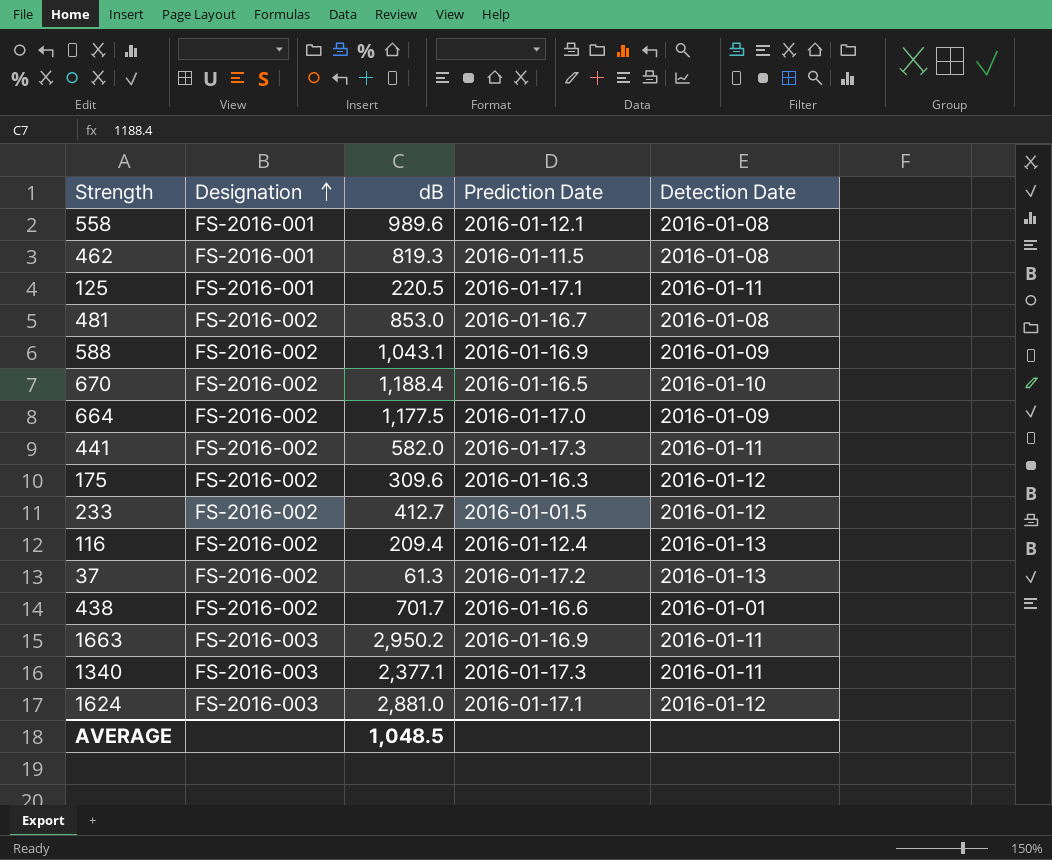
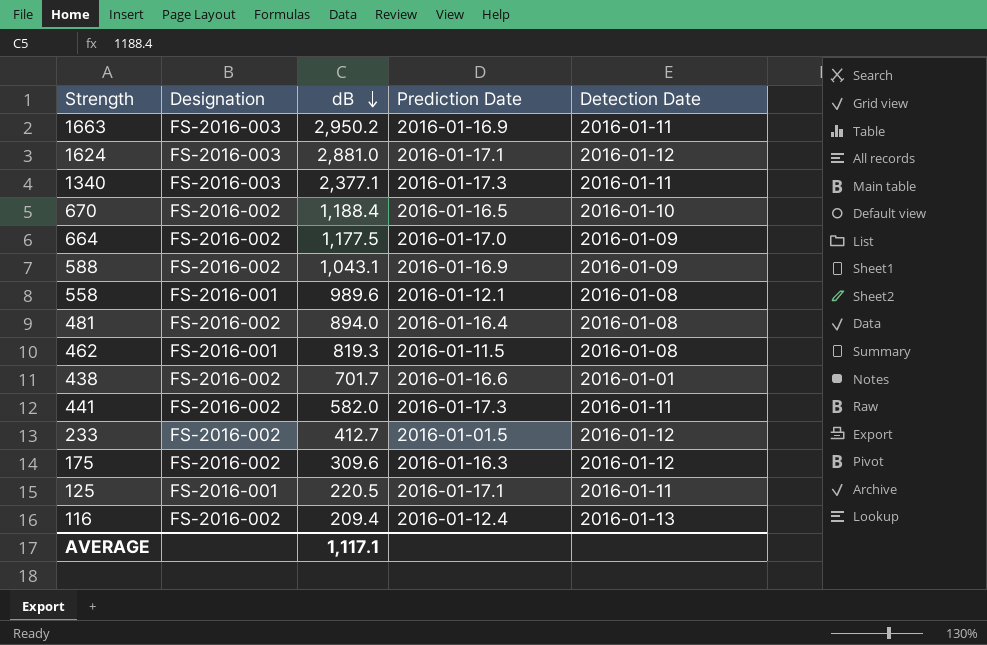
row order: Designation ascending -> dB descending
row 37: FS-2016-002 | 61.3 | 2016-01-17.2 | 2016-01-13 -> none
481 | dB: 853.0 -> 894.0
481 | Prediction Date: 2016-01-16.7 -> 2016-01-16.4
AVERAGE | dB: 1,048.5 -> 1,117.1

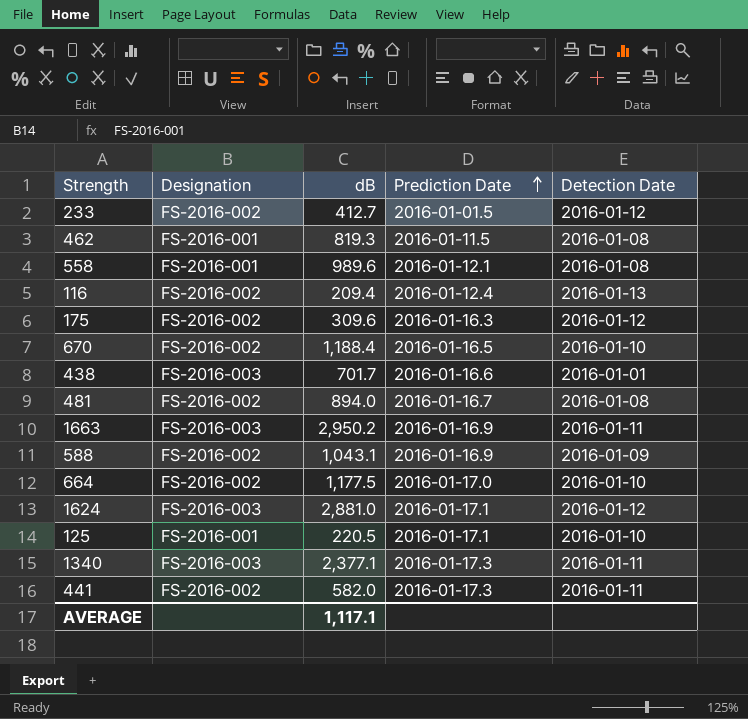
row order: dB descending -> Prediction Date ascending
438 | Designation: FS-2016-002 -> FS-2016-003
481 | Prediction Date: 2016-01-16.4 -> 2016-01-16.7
664 | Detection Date: 2016-01-09 -> 2016-01-10
125 | Detection Date: 2016-01-11 -> 2016-01-10

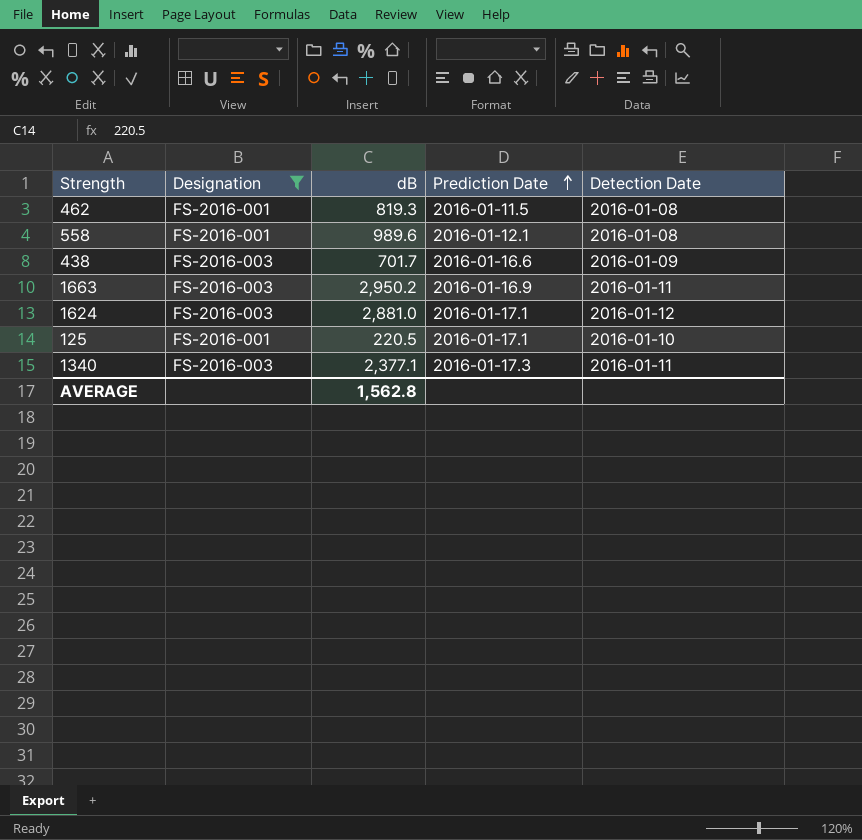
filter: none -> Designation != FS-2016-002
438 | Detection Date: 2016-01-01 -> 2016-01-09
AVERAGE | dB: 1,117.1 -> 1,562.8

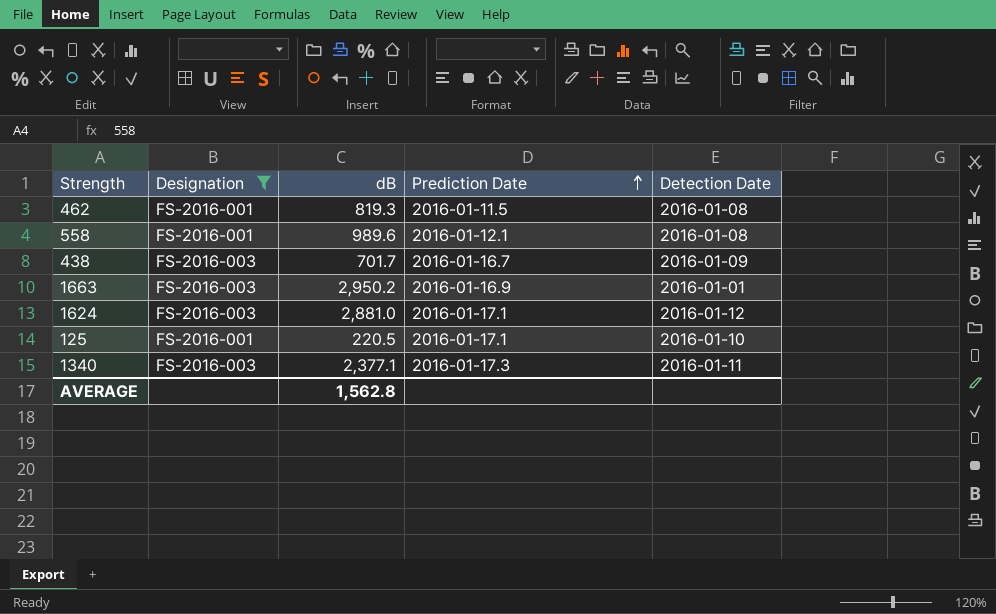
438 | Prediction Date: 2016-01-16.6 -> 2016-01-16.7
1663 | Detection Date: 2016-01-11 -> 2016-01-01

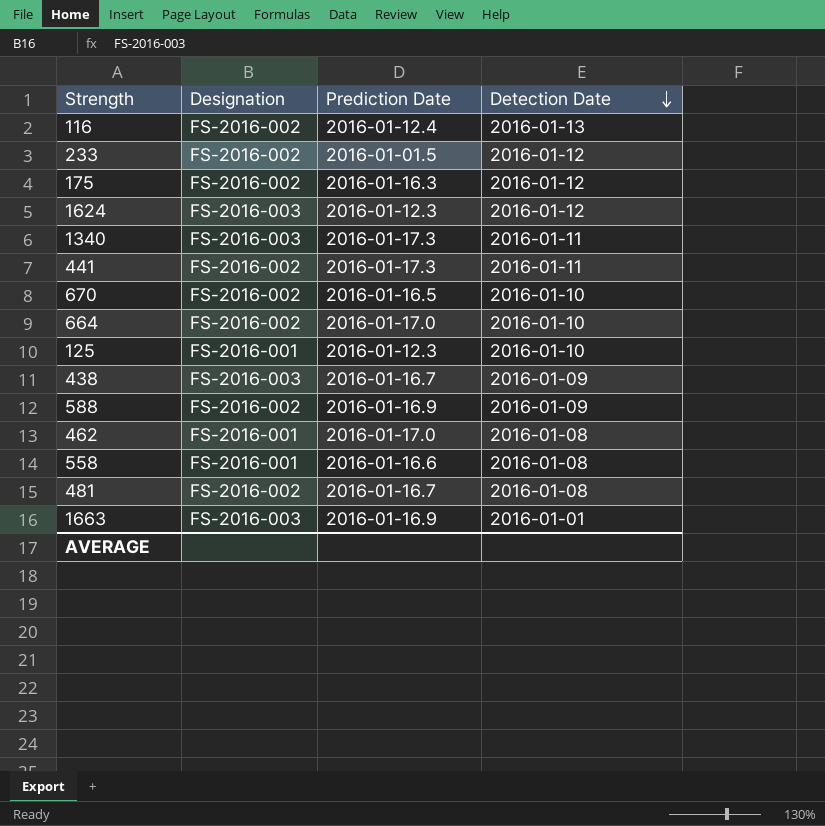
filter: Designation != FS-2016-002 -> none
row order: Prediction Date ascending -> Detection Date descending
column dB | position: 3 -> none
1624 | Prediction Date: 2016-01-17.1 -> 2016-01-12.3
125 | Prediction Date: 2016-01-17.1 -> 2016-01-12.3
462 | Prediction Date: 2016-01-11.5 -> 2016-01-17.0
558 | Prediction Date: 2016-01-12.1 -> 2016-01-16.6

